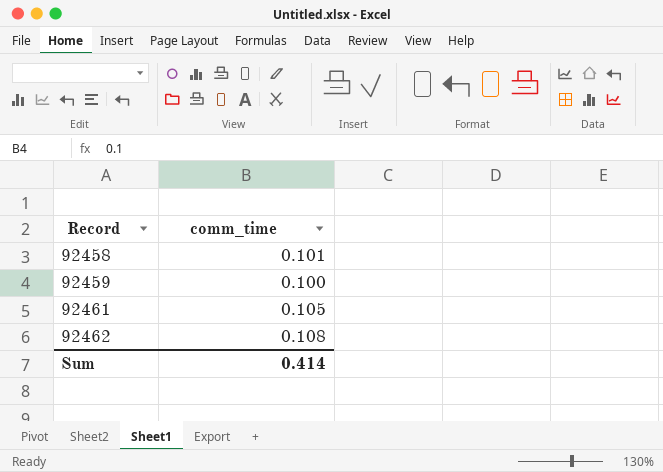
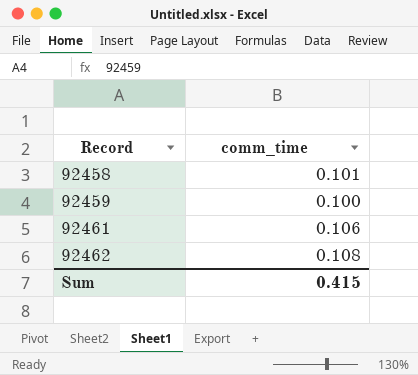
92461 | comm_time: 0.105 -> 0.106
Sum | comm_time: 0.414 -> 0.415

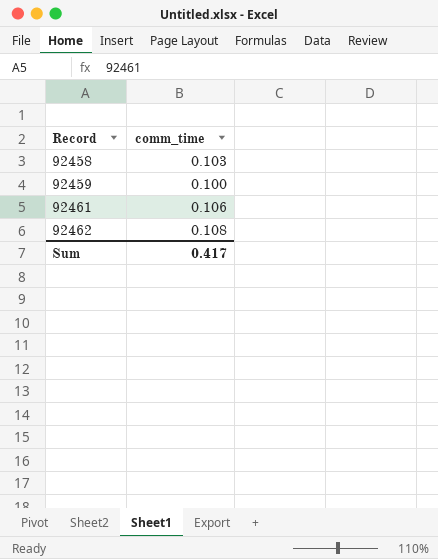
92458 | comm_time: 0.101 -> 0.103
Sum | comm_time: 0.415 -> 0.417

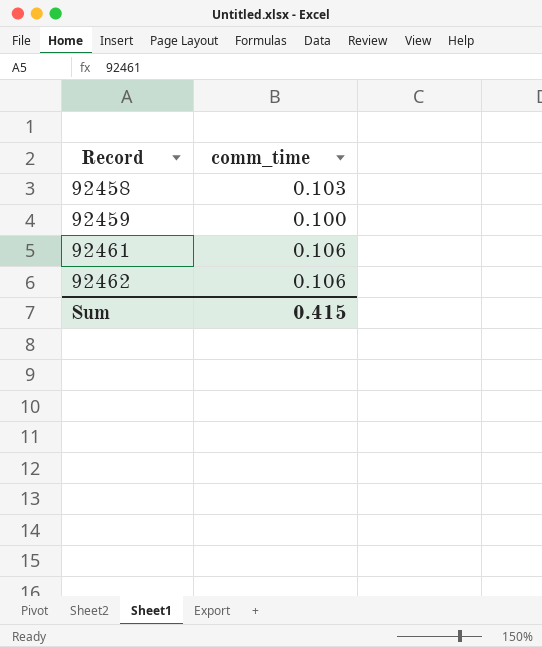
92462 | comm_time: 0.108 -> 0.106
Sum | comm_time: 0.417 -> 0.415

